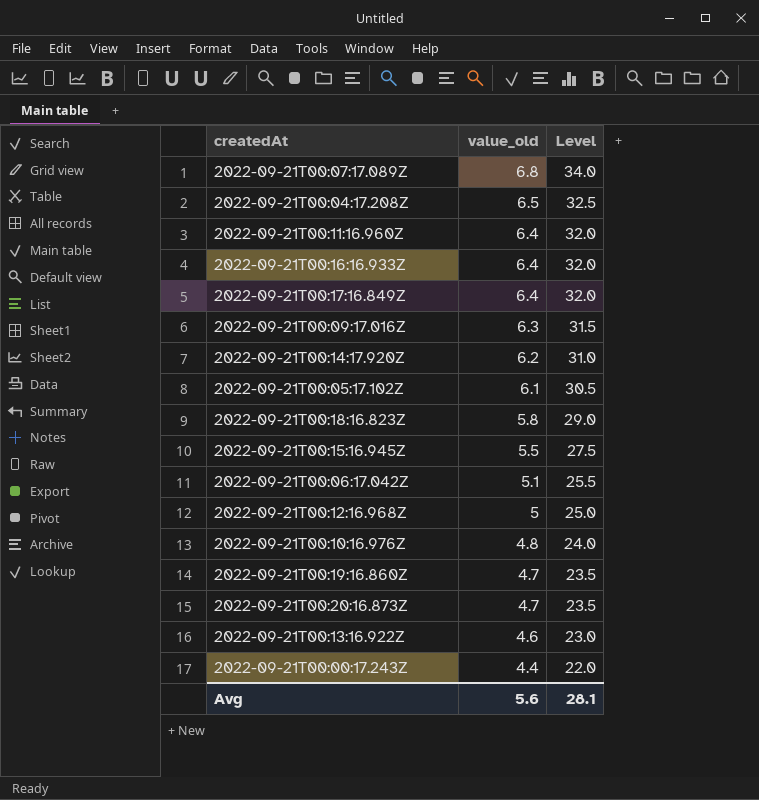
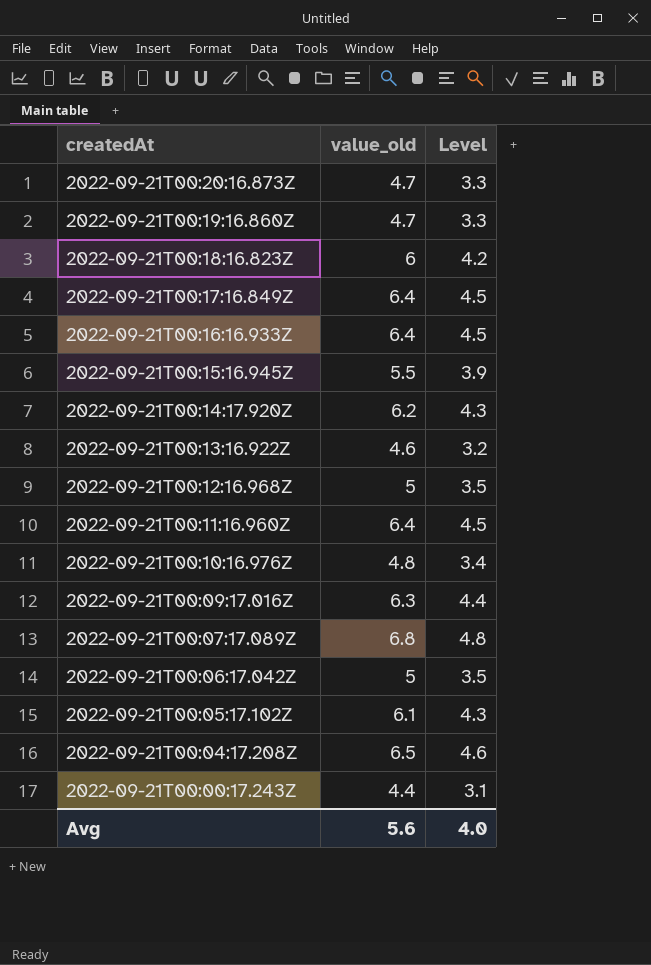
row order: value_old descending -> createdAt descending
column Level | formula: [value_old] * 5 -> [value_old] * 0.7
2022-09-21T00:18:16.823Z | value_old: 5.8 -> 6
2022-09-21T00:06:17.042Z | value_old: 5.1 -> 5
Avg | Level: 28.1 -> 4.0

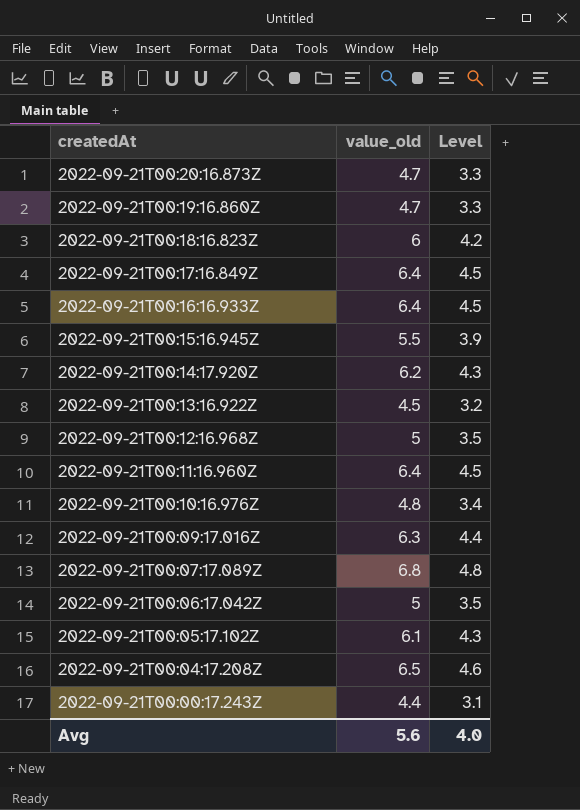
2022-09-21T00:13:16.922Z | value_old: 4.6 -> 4.5

